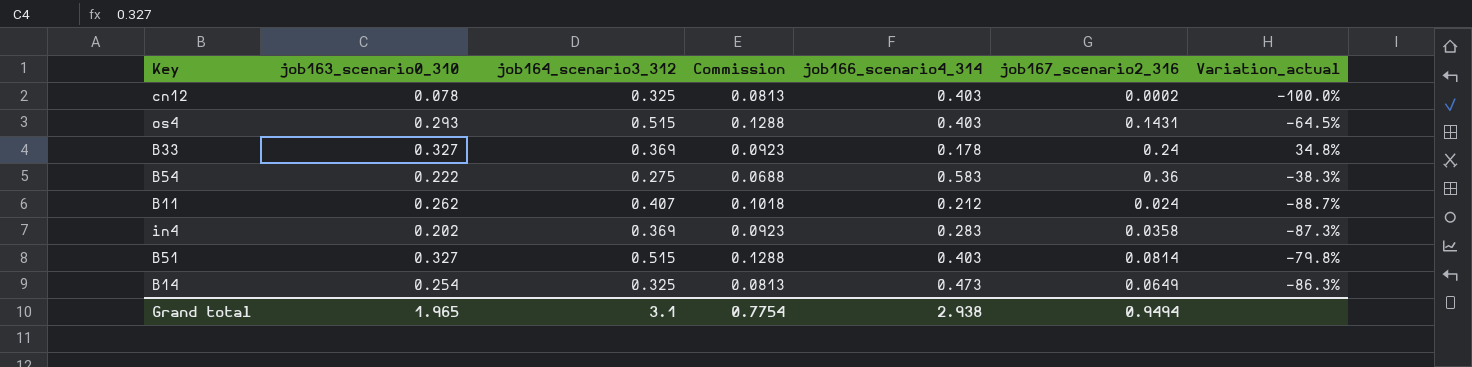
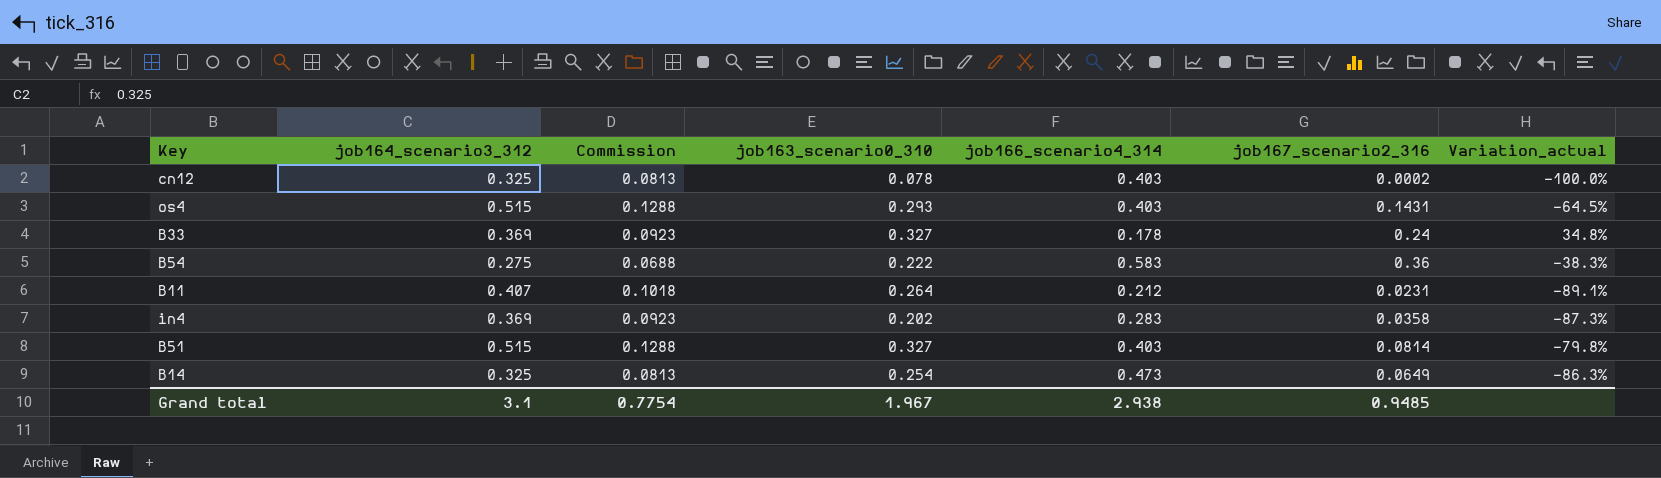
column job163_scenario0_310 | position: 2 -> 4
B11 | job163_scenario0_310: 0.262 -> 0.264
B11 | job167_scenario2_316: 0.024 -> 0.0231
B11 | Variation_actual: -88.7% -> -89.1%
Grand total | job163_scenario0_310: 1.965 -> 1.967
Grand total | job167_scenario2_316: 0.9494 -> 0.9485

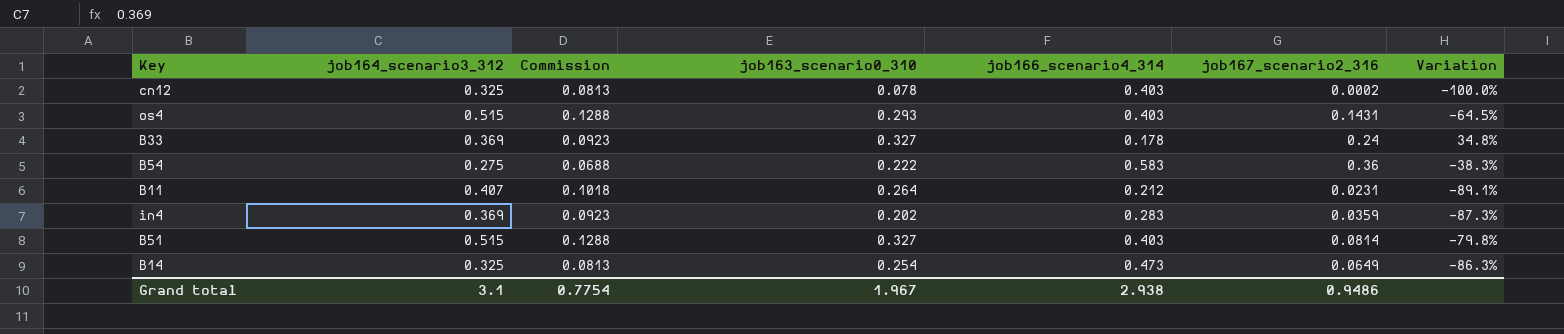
column name: Variation_actual -> Variation
in4 | job167_scenario2_316: 0.0358 -> 0.0359
Grand total | job167_scenario2_316: 0.9485 -> 0.9486

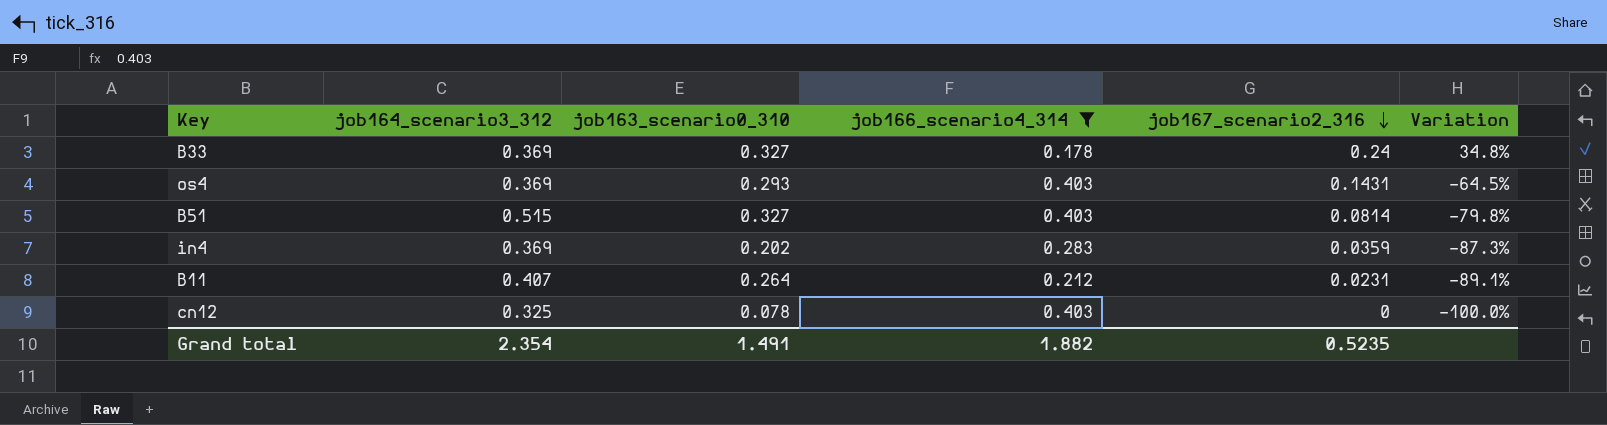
filter: none -> job166_scenario4_314 <= 0.403
row order: none -> job167_scenario2_316 descending
column Commission | formula: [job164_scenario3_312] * 0.25 -> none
os4 | job164_scenario3_312: 0.515 -> 0.369
cn12 | job167_scenario2_316: 0.0002 -> 0
Grand total | job164_scenario3_312: 3.1 -> 2.354
Grand total | job163_scenario0_310: 1.967 -> 1.491
Grand total | job166_scenario4_314: 2.938 -> 1.882
Grand total | job167_scenario2_316: 0.9486 -> 0.5235

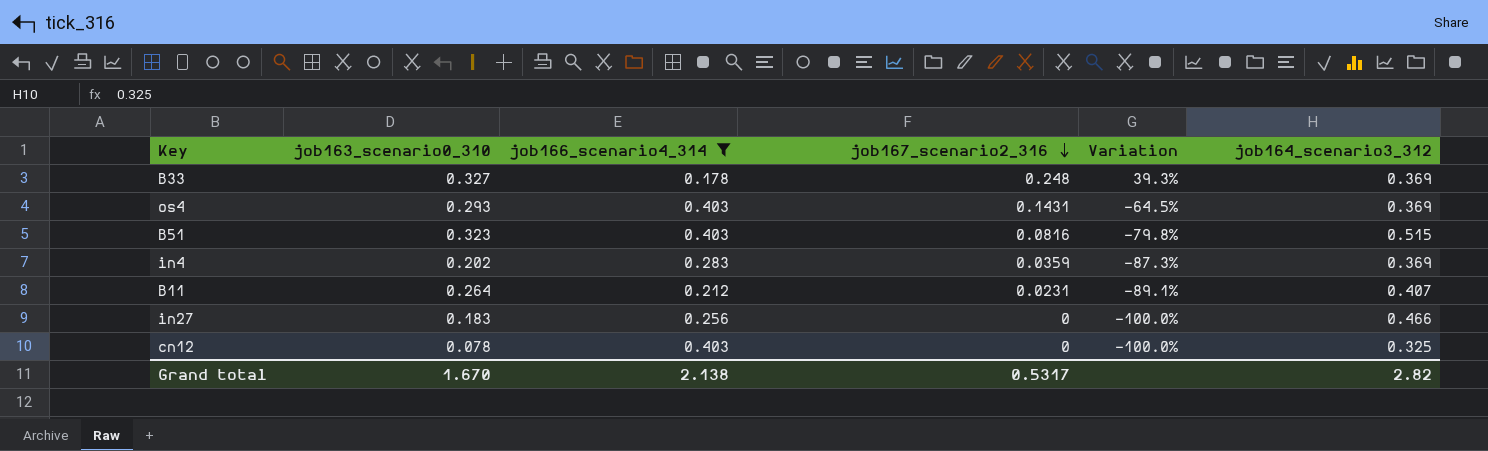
column job164_scenario3_312 | position: 2 -> 6
B33 | job167_scenario2_316: 0.24 -> 0.248
B33 | Variation: 34.8% -> 39.3%
B51 | job163_scenario0_310: 0.327 -> 0.323
B51 | job167_scenario2_316: 0.0814 -> 0.0816
row in27: none -> 0.183 | 0.256 | 0 | -100.0% | 0.466
Grand total | job163_scenario0_310: 1.491 -> 1.670
Grand total | job166_scenario4_314: 1.882 -> 2.138
Grand total | job167_scenario2_316: 0.5235 -> 0.5317
Grand total | job164_scenario3_312: 2.354 -> 2.82

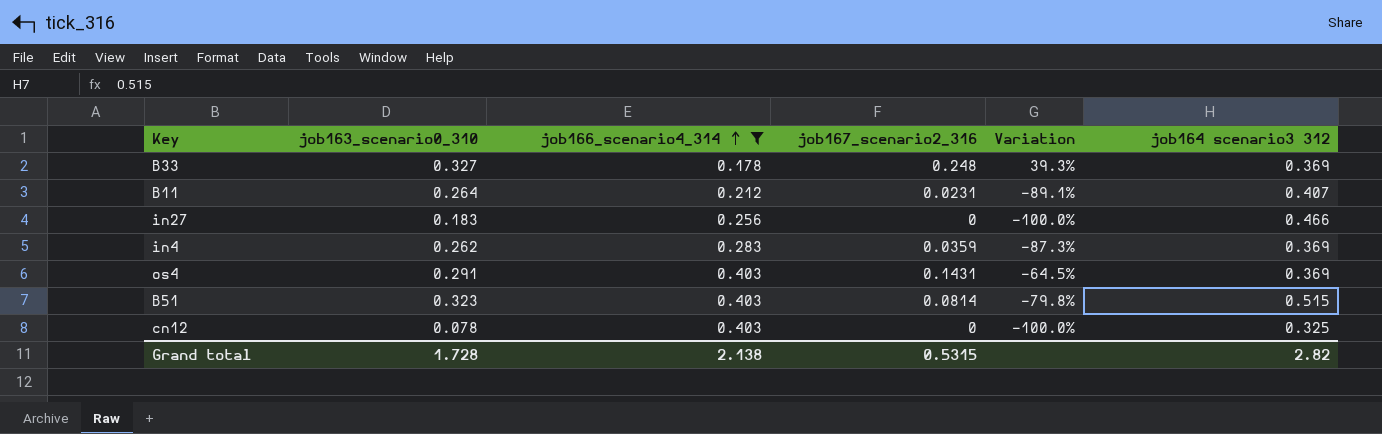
row order: job167_scenario2_316 descending -> job166_scenario4_314 ascending
column name: job164_scenario3_312 -> job164 scenario3 312
in4 | job163_scenario0_310: 0.202 -> 0.262
os4 | job163_scenario0_310: 0.293 -> 0.291
B51 | job167_scenario2_316: 0.0816 -> 0.0814
Grand total | job163_scenario0_310: 1.670 -> 1.728
Grand total | job167_scenario2_316: 0.5317 -> 0.5315

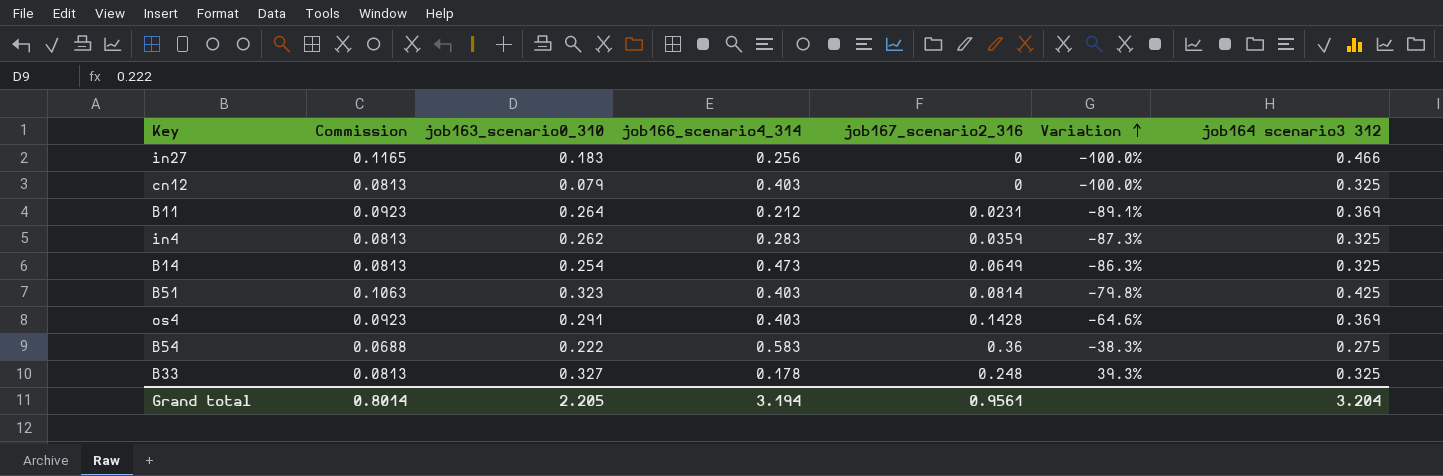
filter: job166_scenario4_314 <= 0.403 -> none
row order: job166_scenario4_314 ascending -> Variation ascending
column Commission | formula: none -> [job164 scenario3 312] * 0.25
cn12 | job163_scenario0_310: 0.078 -> 0.079
B11 | job164 scenario3 312: 0.407 -> 0.369
in4 | job164 scenario3 312: 0.369 -> 0.325
B51 | job164 scenario3 312: 0.515 -> 0.425
os4 | job167_scenario2_316: 0.1431 -> 0.1428
os4 | Variation: -64.5% -> -64.6%
B33 | job164 scenario3 312: 0.369 -> 0.325
Grand total | job163_scenario0_310: 1.728 -> 2.205
Grand total | job166_scenario4_314: 2.138 -> 3.194
Grand total | job167_scenario2_316: 0.5315 -> 0.9561
Grand total | job164 scenario3 312: 2.82 -> 3.204

